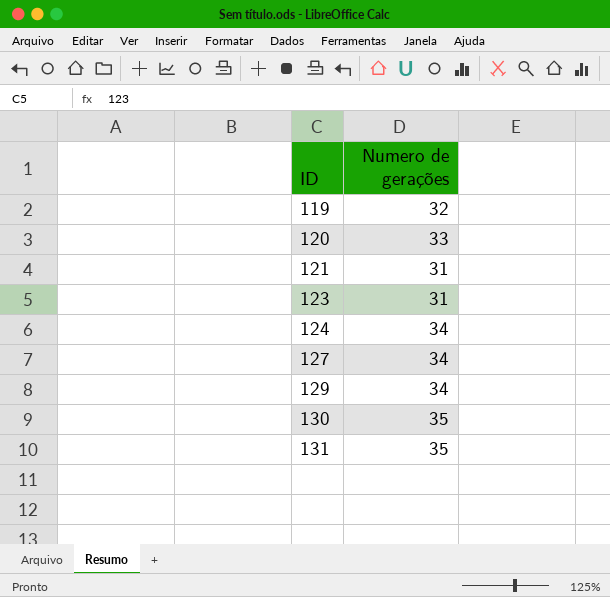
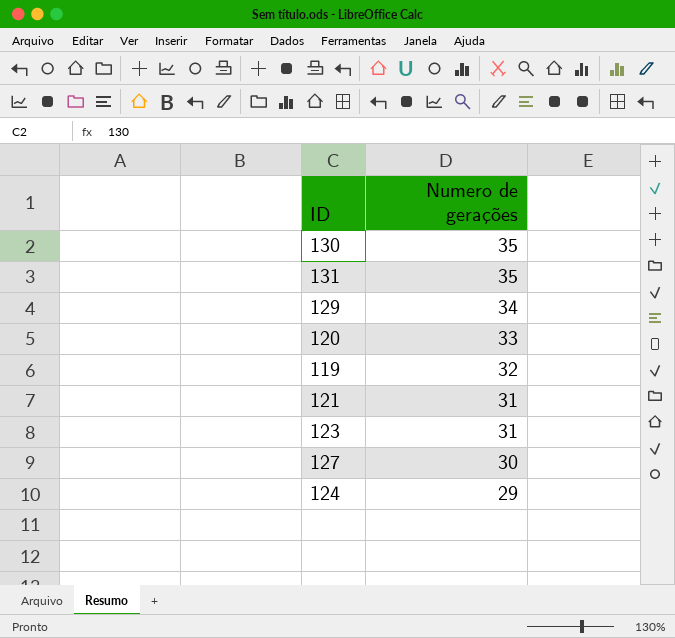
row order: ID ascending -> Numero de gerações descending
127 | Numero de gerações: 34 -> 30
124 | Numero de gerações: 34 -> 29

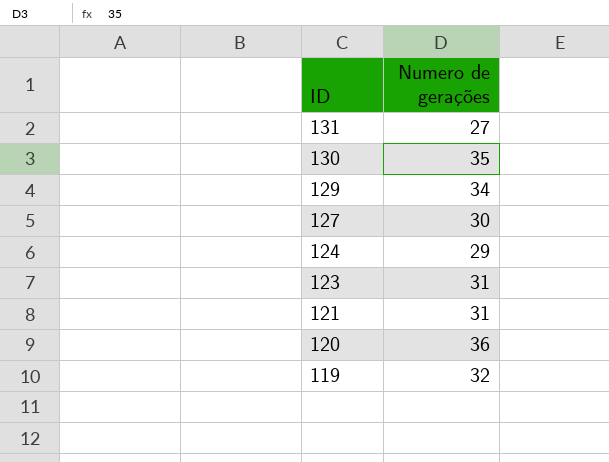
row order: Numero de gerações descending -> ID descending
131 | Numero de gerações: 35 -> 27
120 | Numero de gerações: 33 -> 36

